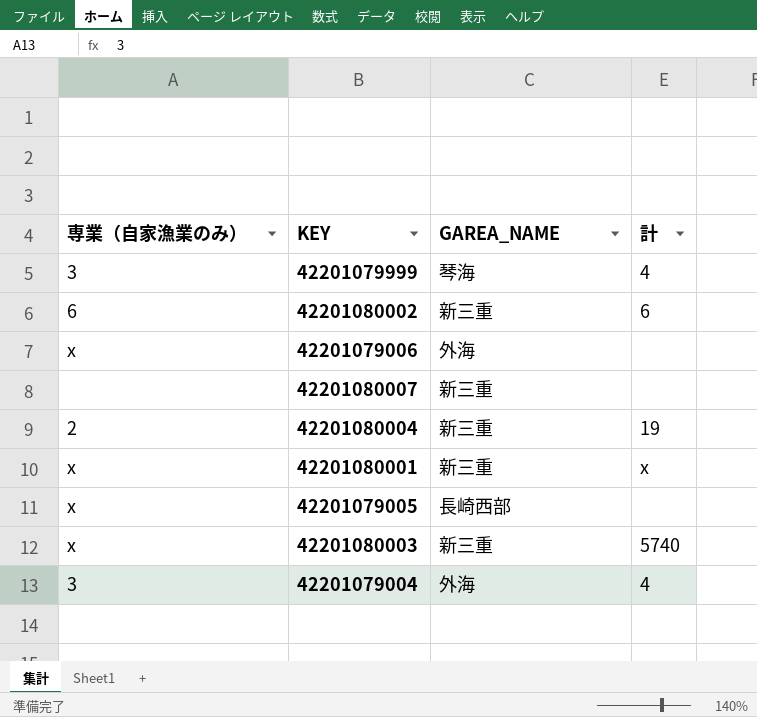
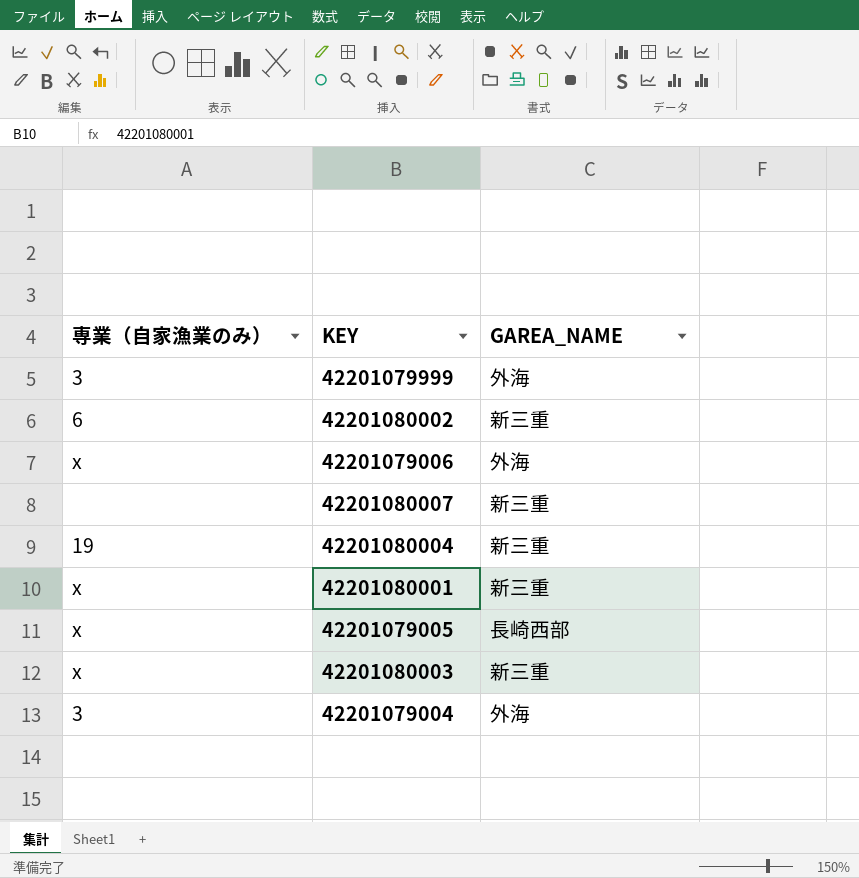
column 計 | position: 4 -> none
42201079999 | GAREA_NAME: 琴海 -> 外海
42201080004 | 専業（自家漁業のみ）: 2 -> 19

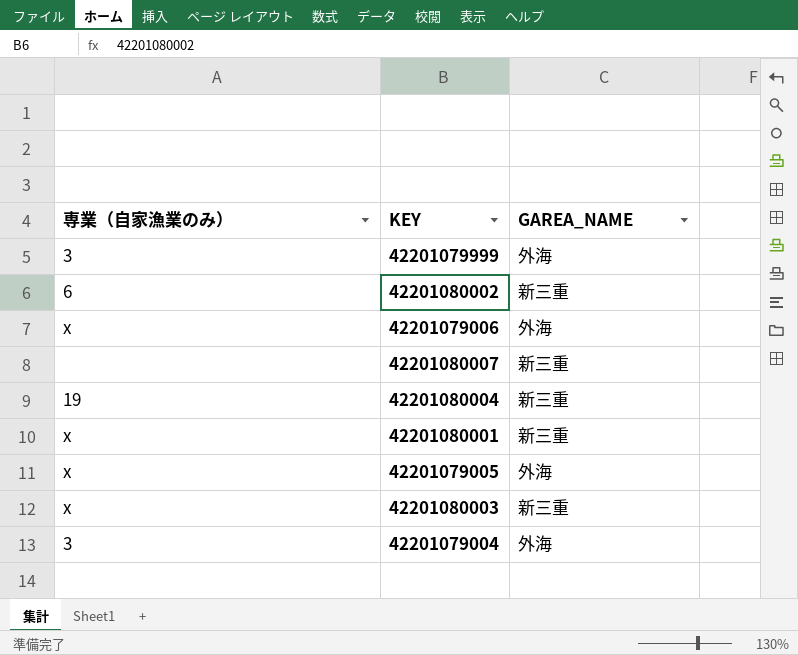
42201079005 | GAREA_NAME: 長崎西部 -> 外海

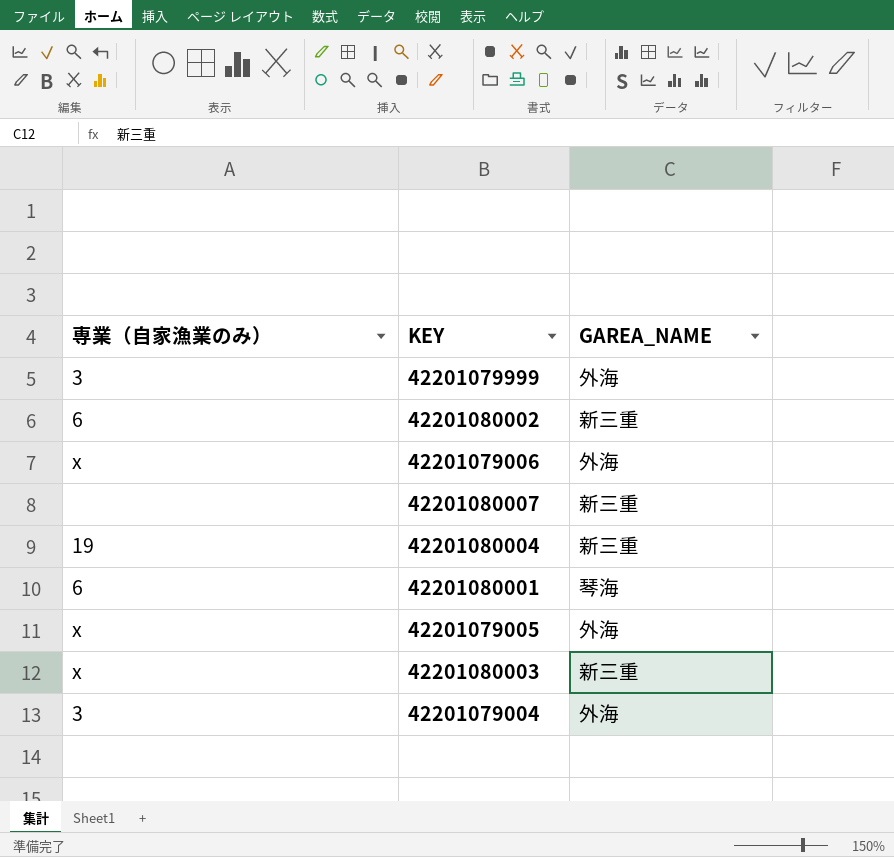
42201080001 | 専業（自家漁業のみ）: x -> 6
42201080001 | GAREA_NAME: 新三重 -> 琴海

